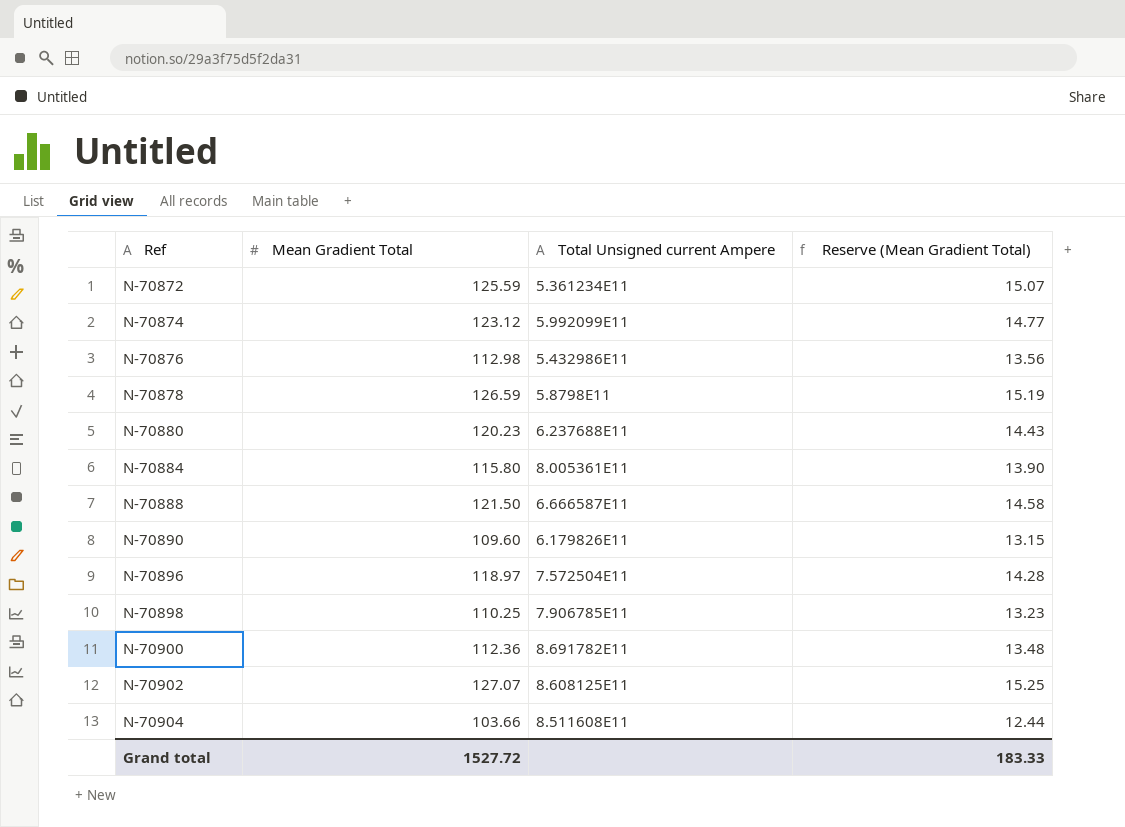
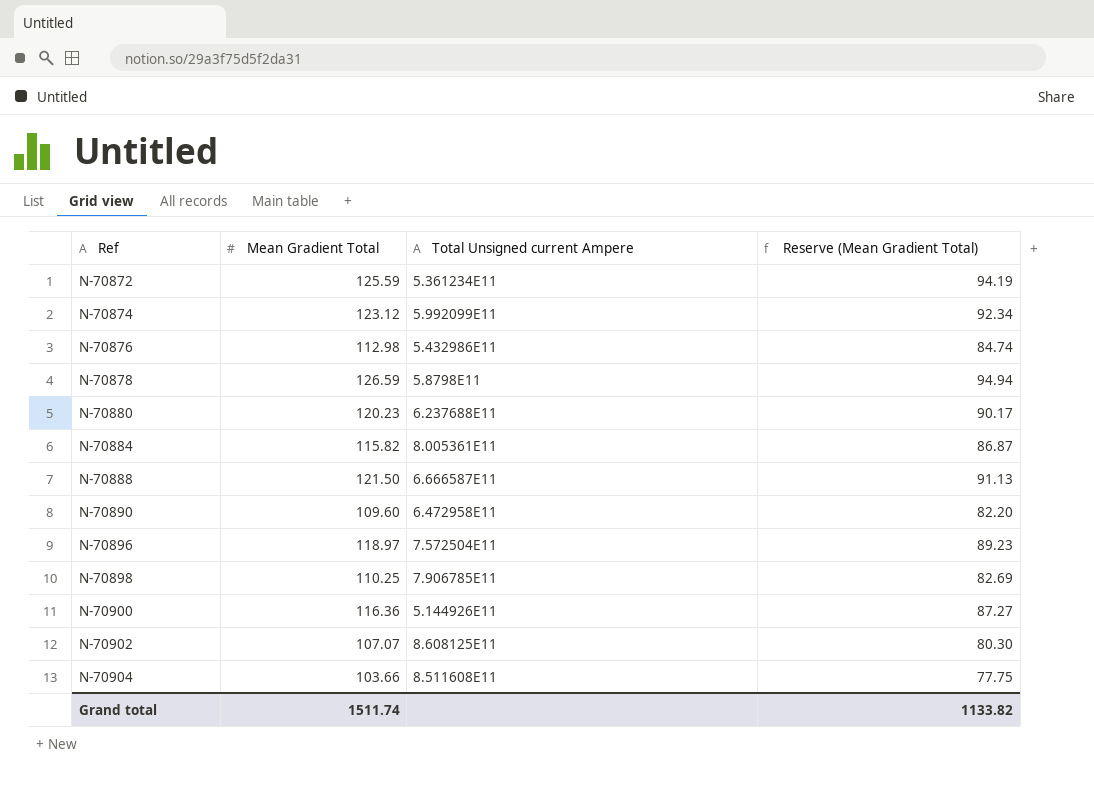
column Reserve (Mean Gradient Total) | formula: [Mean Gradient Total] * 0.12 -> [Mean Gradient Total] * 0.75
N-70884 | Mean Gradient Total: 115.80 -> 115.82
N-70890 | Total Unsigned current Ampere: 6.179826E11 -> 6.472958E11
N-70900 | Mean Gradient Total: 112.36 -> 116.36
N-70900 | Total Unsigned current Ampere: 8.691782E11 -> 5.144926E11
N-70902 | Mean Gradient Total: 127.07 -> 107.07
Grand total | Mean Gradient Total: 1527.72 -> 1511.74
Grand total | Reserve (Mean Gradient Total): 183.33 -> 1133.82

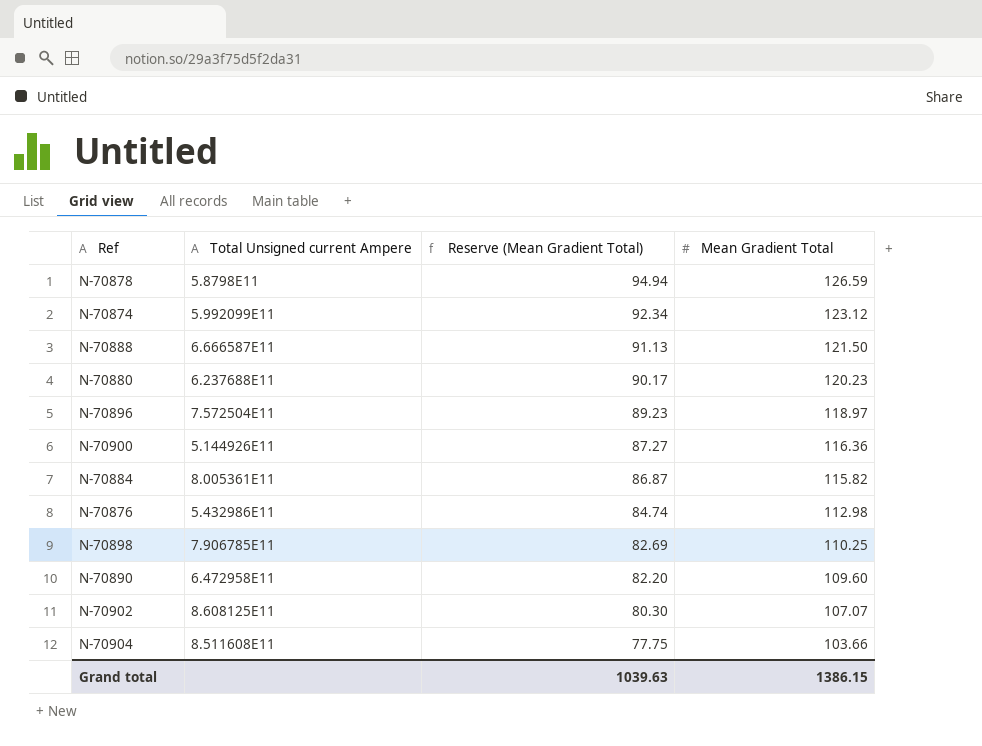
row order: Ref ascending -> Reserve (Mean Gradient Total) descending
column Mean Gradient Total | position: 2 -> 4
row N-70872: 125.59 | 5.361234E11 | 94.19 -> none
Grand total | Reserve (Mean Gradient Total): 1133.82 -> 1039.63
Grand total | Mean Gradient Total: 1511.74 -> 1386.15

